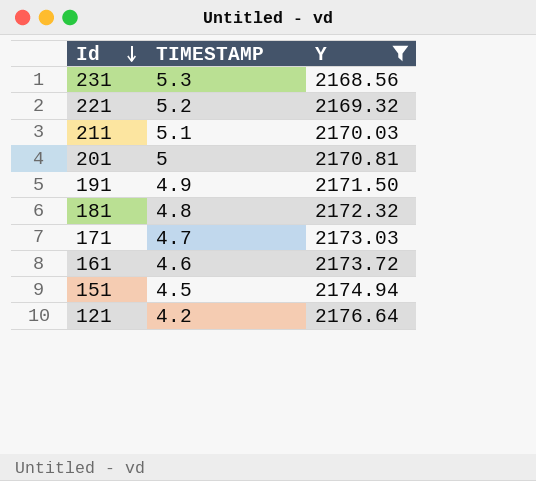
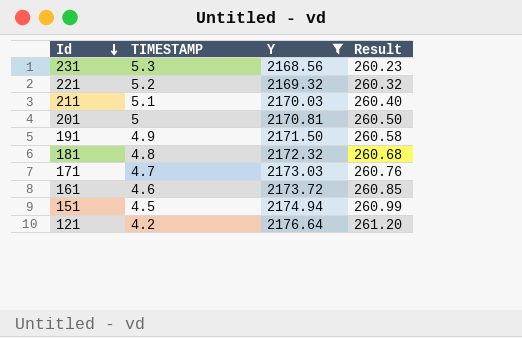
column Result | formula: none -> [Y] * 0.12

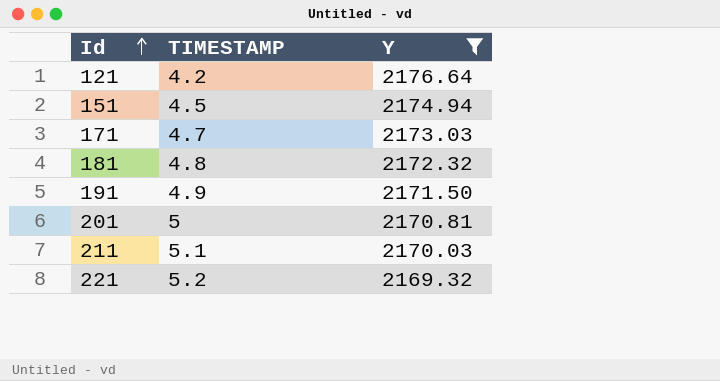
row order: Id descending -> Id ascending
column Result | formula: [Y] * 0.12 -> none
row 231: 5.3 | 2168.56 | 260.23 -> none
row 161: 4.6 | 2173.72 | 260.85 -> none

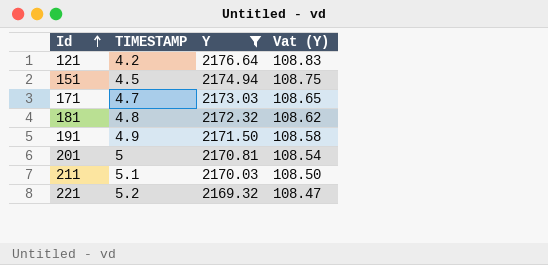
column Vat (Y) | formula: none -> [Y] * 0.05

